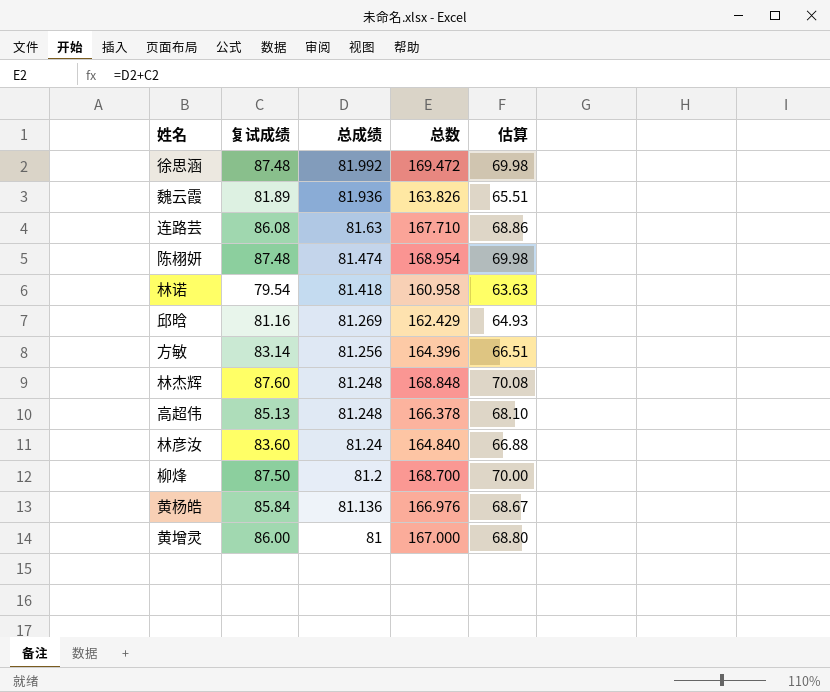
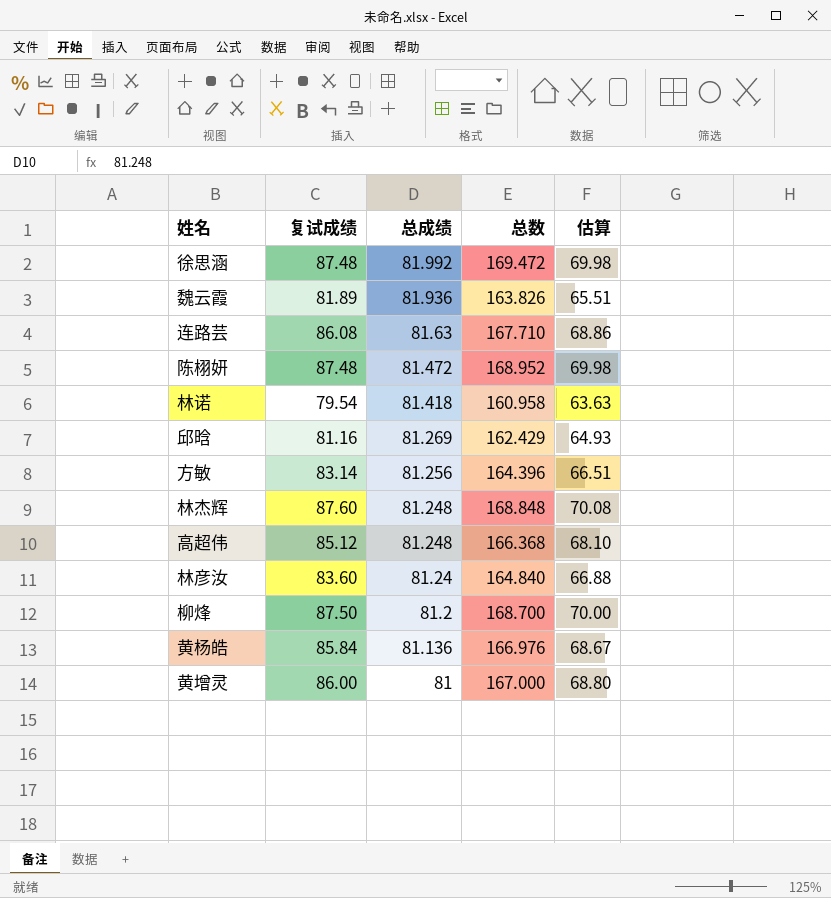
陈栩妍 | 总成绩: 81.474 -> 81.472
陈栩妍 | 总数: 168.954 -> 168.952
高超伟 | 复试成绩: 85.13 -> 85.12
高超伟 | 总数: 166.378 -> 166.368

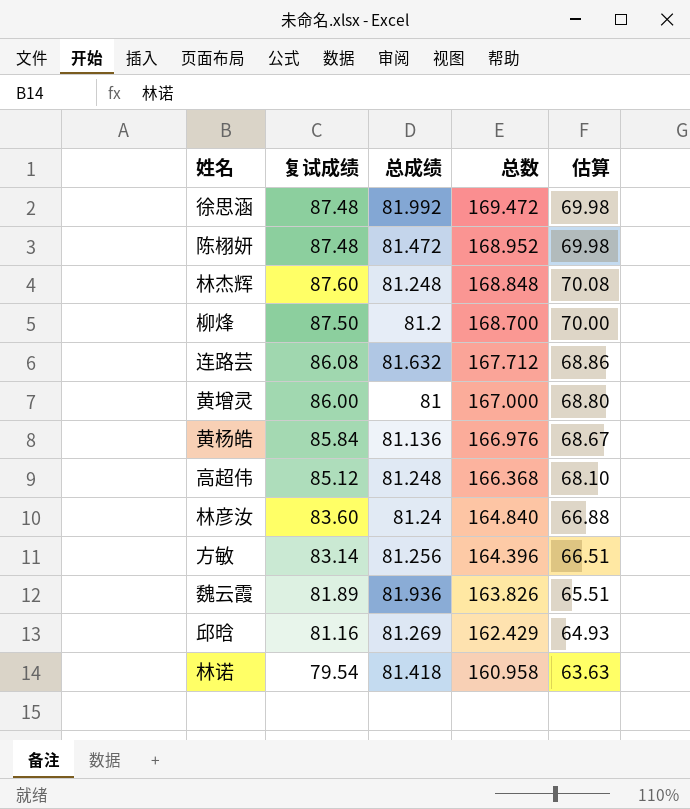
row order: 总成绩 descending -> 总数 descending
连路芸 | 总成绩: 81.63 -> 81.632
连路芸 | 总数: 167.710 -> 167.712

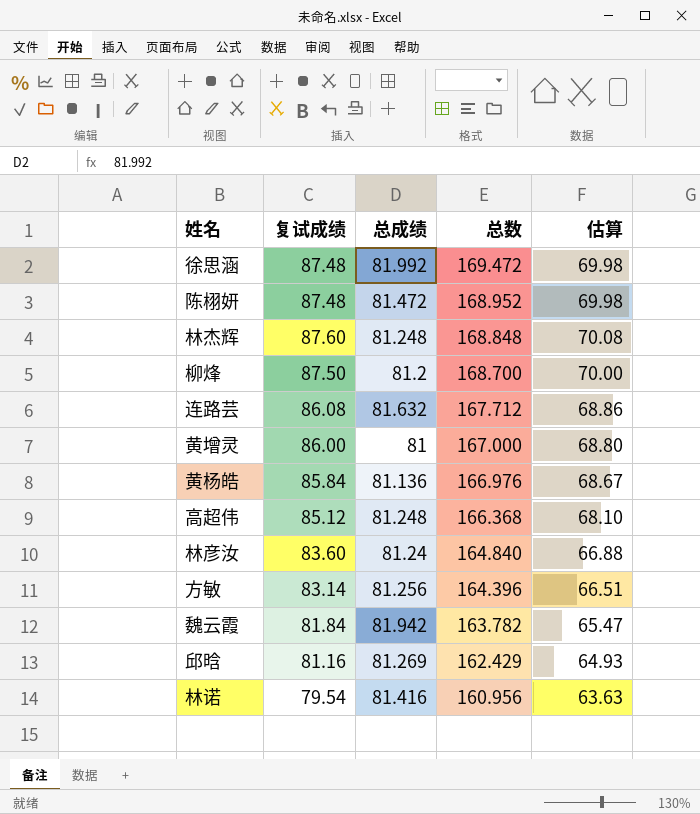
魏云霞 | 复试成绩: 81.89 -> 81.84
魏云霞 | 总成绩: 81.936 -> 81.942
魏云霞 | 总数: 163.826 -> 163.782
魏云霞 | 估算: 65.51 -> 65.47
林诺 | 总成绩: 81.418 -> 81.416
林诺 | 总数: 160.958 -> 160.956

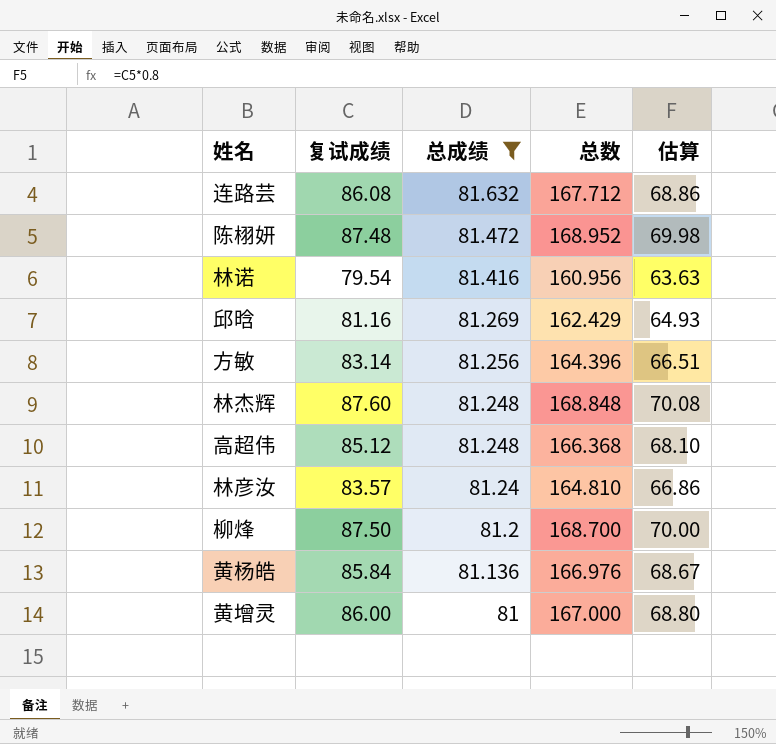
filter: none -> 总成绩 <= 81.632
row order: 总数 descending -> 总成绩 descending
林彦汝 | 复试成绩: 83.60 -> 83.57
林彦汝 | 总数: 164.840 -> 164.810
林彦汝 | 估算: 66.88 -> 66.86

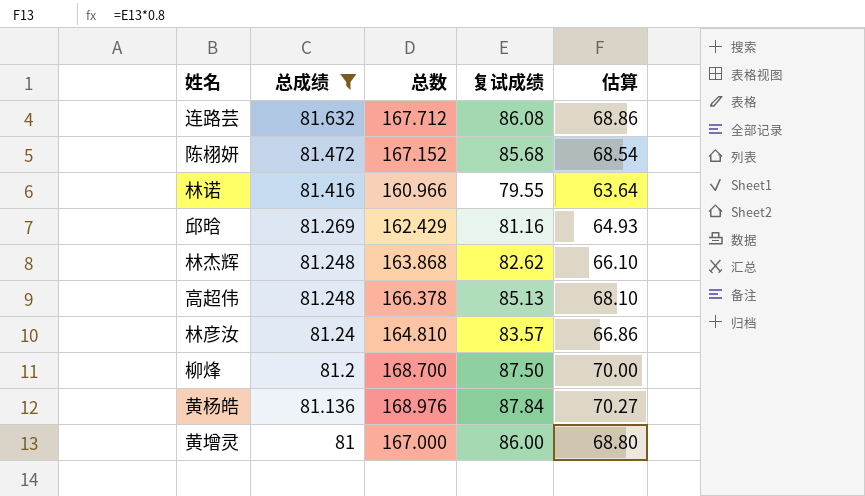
column 复试成绩 | position: 2 -> 4
row 方敏: 83.14 | 81.256 | 164.396 | 66.51 -> none
陈栩妍 | 总数: 168.952 -> 167.152
陈栩妍 | 复试成绩: 87.48 -> 85.68
陈栩妍 | 估算: 69.98 -> 68.54
林诺 | 总数: 160.956 -> 160.966
林诺 | 复试成绩: 79.54 -> 79.55
林诺 | 估算: 63.63 -> 63.64
林杰辉 | 总数: 168.848 -> 163.868
林杰辉 | 复试成绩: 87.60 -> 82.62
林杰辉 | 估算: 70.08 -> 66.10
高超伟 | 总数: 166.368 -> 166.378
高超伟 | 复试成绩: 85.12 -> 85.13
黄杨皓 | 总数: 166.976 -> 168.976
黄杨皓 | 复试成绩: 85.84 -> 87.84
黄杨皓 | 估算: 68.67 -> 70.27

